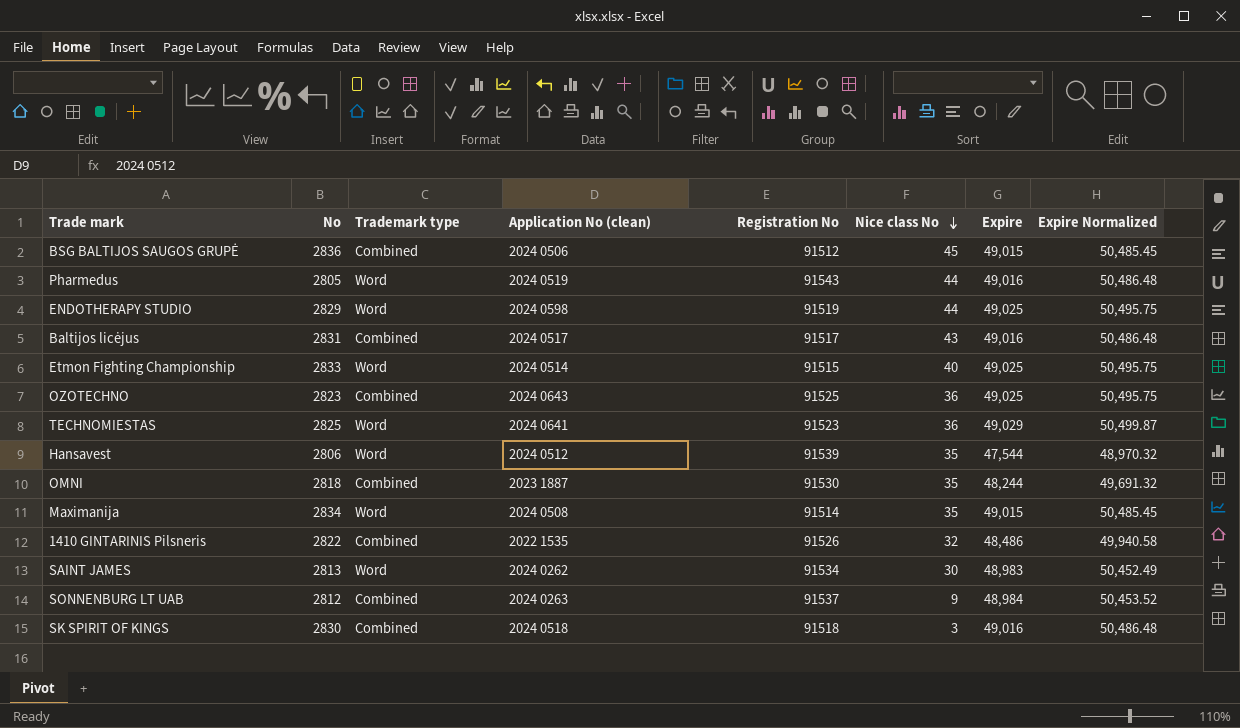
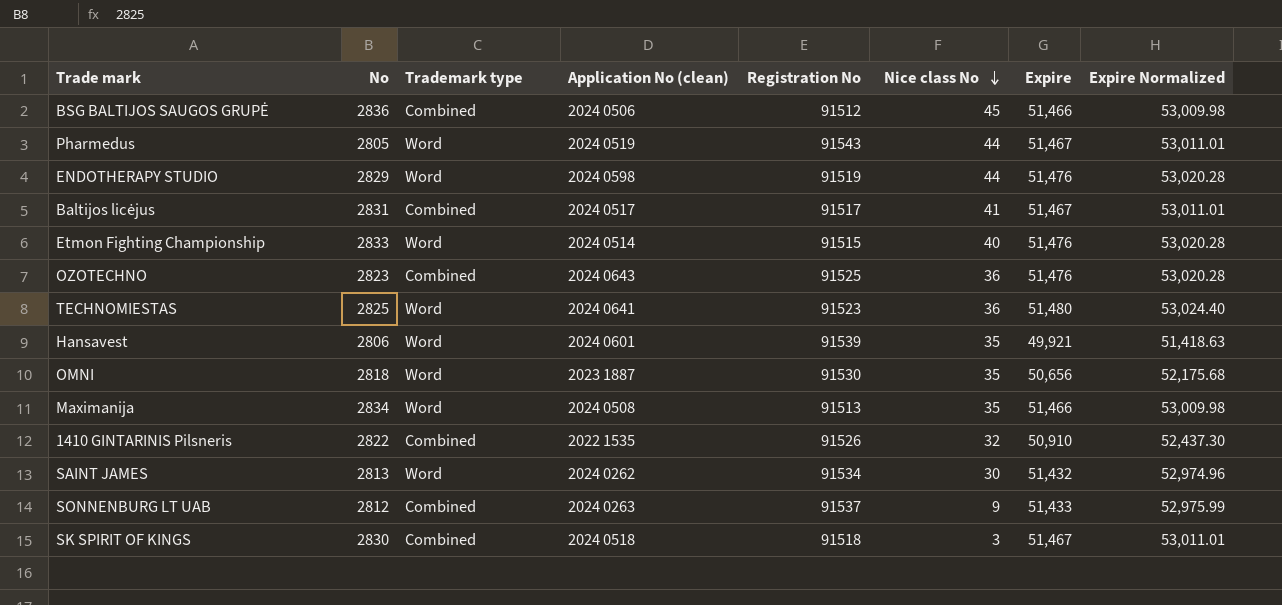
BSG BALTIJOS SAUGOS GRUPĖ | Expire: 49,015 -> 51,466
BSG BALTIJOS SAUGOS GRUPĖ | Expire Normalized: 50,485.45 -> 53,009.98
Pharmedus | Expire: 49,016 -> 51,467
Pharmedus | Expire Normalized: 50,486.48 -> 53,011.01
ENDOTHERAPY STUDIO | Expire: 49,025 -> 51,476
ENDOTHERAPY STUDIO | Expire Normalized: 50,495.75 -> 53,020.28
Baltijos licėjus | Nice class No: 43 -> 41
Baltijos licėjus | Expire: 49,016 -> 51,467
Baltijos licėjus | Expire Normalized: 50,486.48 -> 53,011.01
Etmon Fighting Championship | Expire: 49,025 -> 51,476
Etmon Fighting Championship | Expire Normalized: 50,495.75 -> 53,020.28
OZOTECHNO | Expire: 49,025 -> 51,476
OZOTECHNO | Expire Normalized: 50,495.75 -> 53,020.28
TECHNOMIESTAS | Expire: 49,029 -> 51,480
TECHNOMIESTAS | Expire Normalized: 50,499.87 -> 53,024.40
Hansavest | Application No (clean): 2024 0512 -> 2024 0601
Hansavest | Expire: 47,544 -> 49,921
Hansavest | Expire Normalized: 48,970.32 -> 51,418.63
OMNI | Trademark type: Combined -> Word
OMNI | Expire: 48,244 -> 50,656
OMNI | Expire Normalized: 49,691.32 -> 52,175.68
Maximanija | Registration No: 91514 -> 91513
Maximanija | Expire: 49,015 -> 51,466
Maximanija | Expire Normalized: 50,485.45 -> 53,009.98
1410 GINTARINIS Pilsneris | Expire: 48,486 -> 50,910
1410 GINTARINIS Pilsneris | Expire Normalized: 49,940.58 -> 52,437.30
SAINT JAMES | Expire: 48,983 -> 51,432
SAINT JAMES | Expire Normalized: 50,452.49 -> 52,974.96
SONNENBURG LT UAB | Expire: 48,984 -> 51,433
SONNENBURG LT UAB | Expire Normalized: 50,453.52 -> 52,975.99
SK SPIRIT OF KINGS | Expire: 49,016 -> 51,467
SK SPIRIT OF KINGS | Expire Normalized: 50,486.48 -> 53,011.01

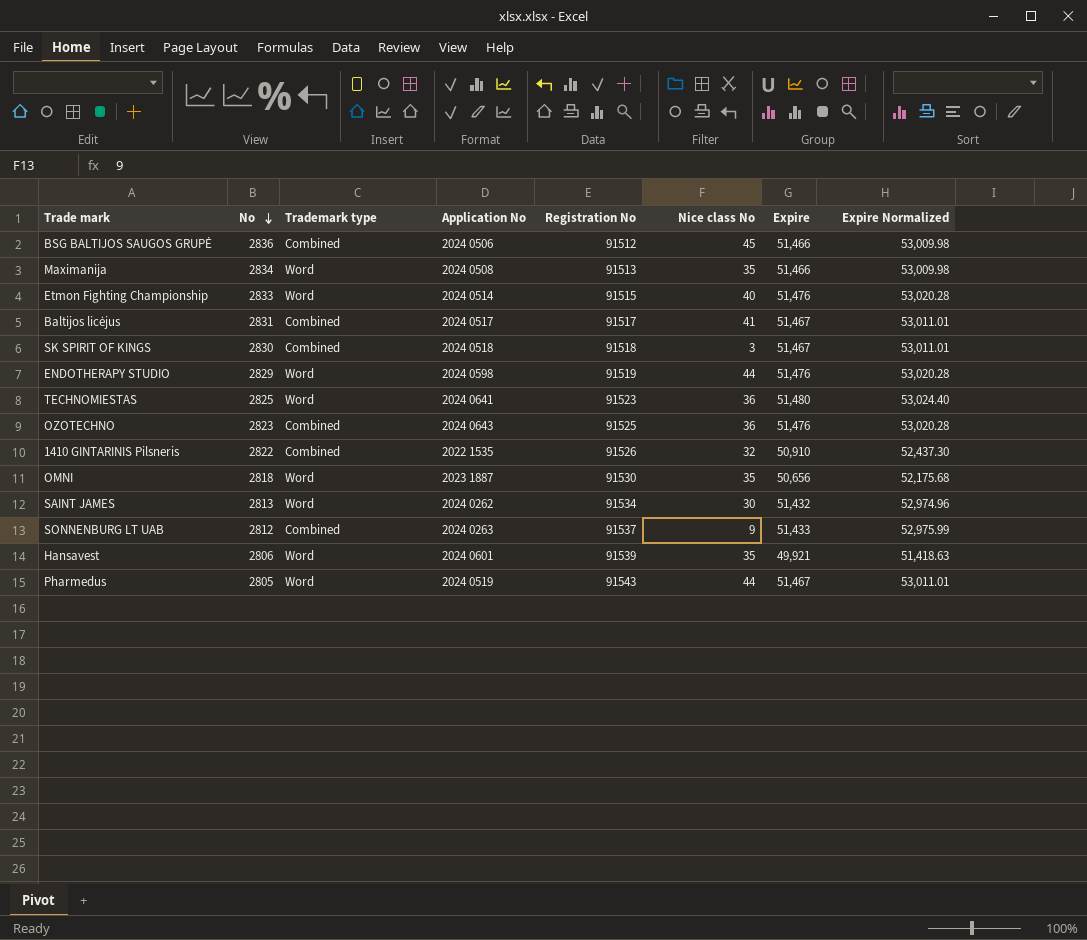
row order: Nice class No descending -> No descending
column name: Application No (clean) -> Application No

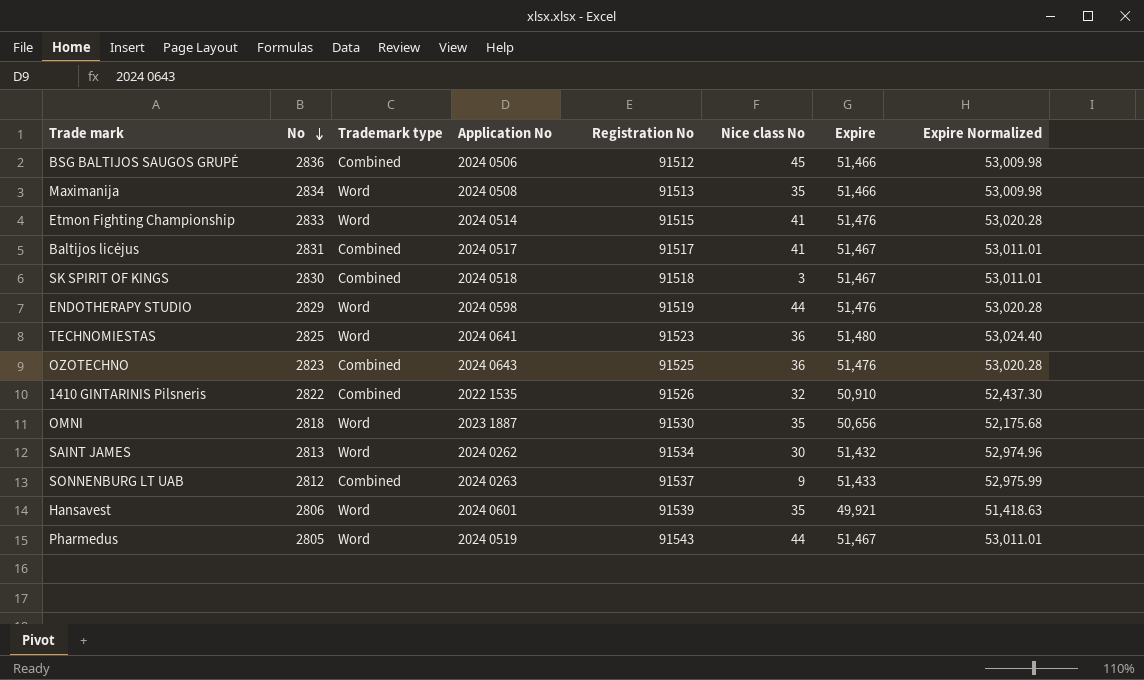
Etmon Fighting Championship | Nice class No: 40 -> 41

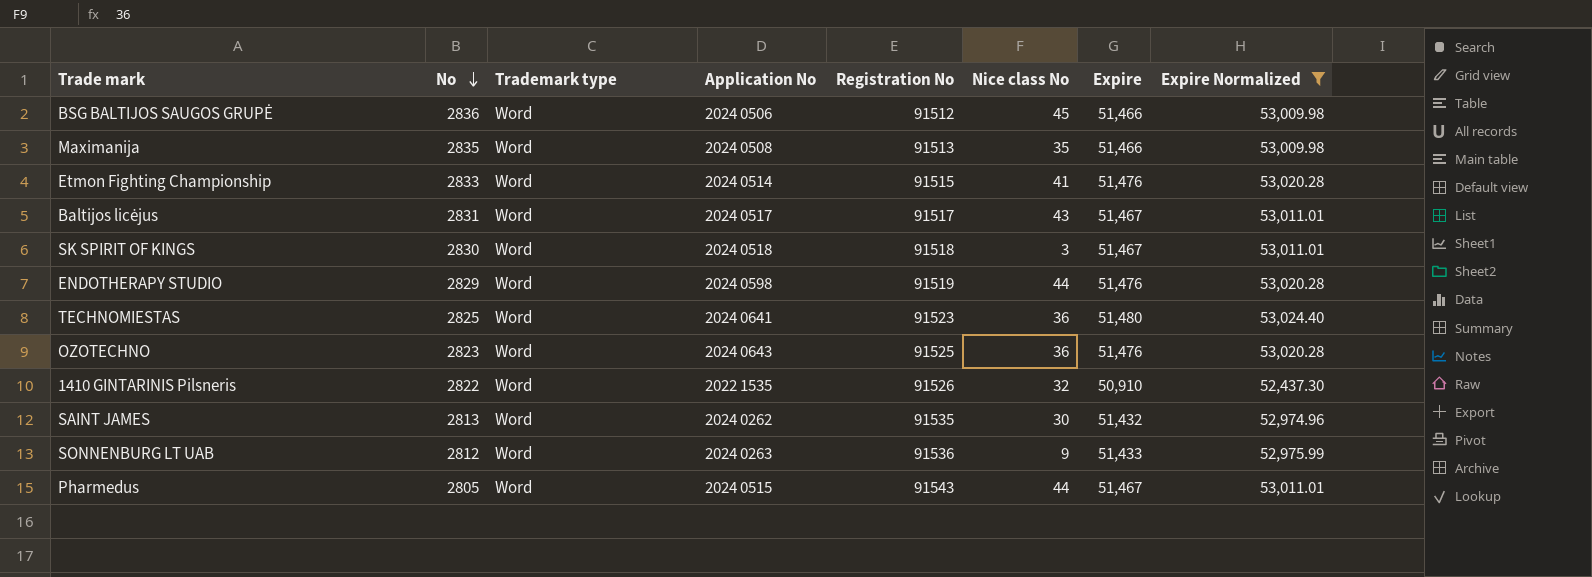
filter: none -> Expire Normalized >= 52,437.30
BSG BALTIJOS SAUGOS GRUPĖ | Trademark type: Combined -> Word
Maximanija | No: 2834 -> 2835
Baltijos licėjus | Trademark type: Combined -> Word
Baltijos licėjus | Nice class No: 41 -> 43
SK SPIRIT OF KINGS | Trademark type: Combined -> Word
OZOTECHNO | Trademark type: Combined -> Word
1410 GINTARINIS Pilsneris | Trademark type: Combined -> Word
SAINT JAMES | Registration No: 91534 -> 91535
SONNENBURG LT UAB | Trademark type: Combined -> Word
SONNENBURG LT UAB | Registration No: 91537 -> 91536
Pharmedus | Application No: 2024 0519 -> 2024 0515

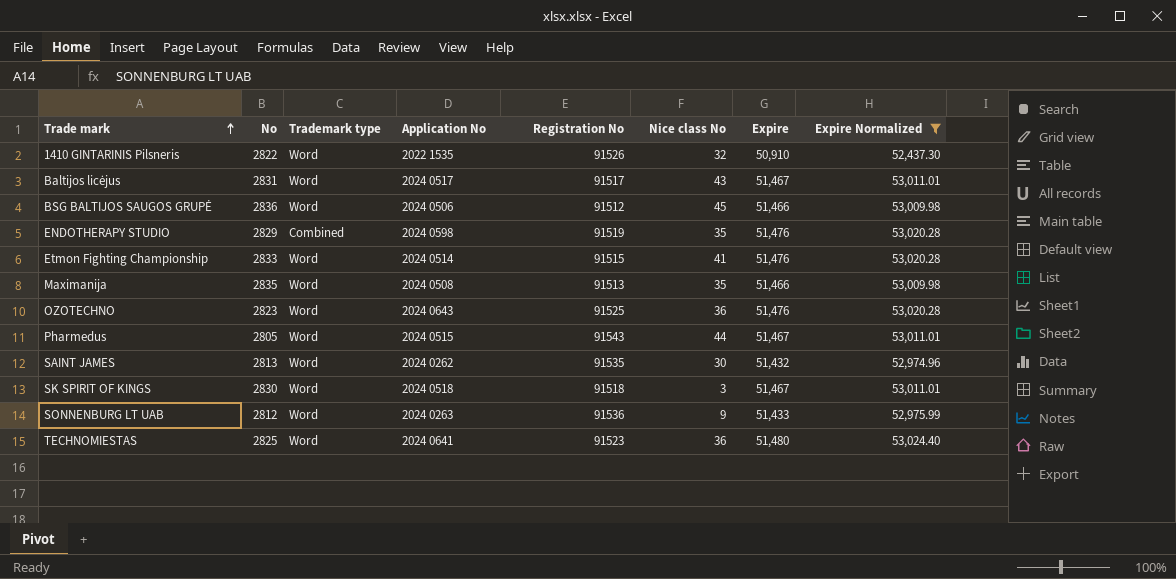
row order: No descending -> Trade mark ascending
ENDOTHERAPY STUDIO | Trademark type: Word -> Combined
ENDOTHERAPY STUDIO | Nice class No: 44 -> 35

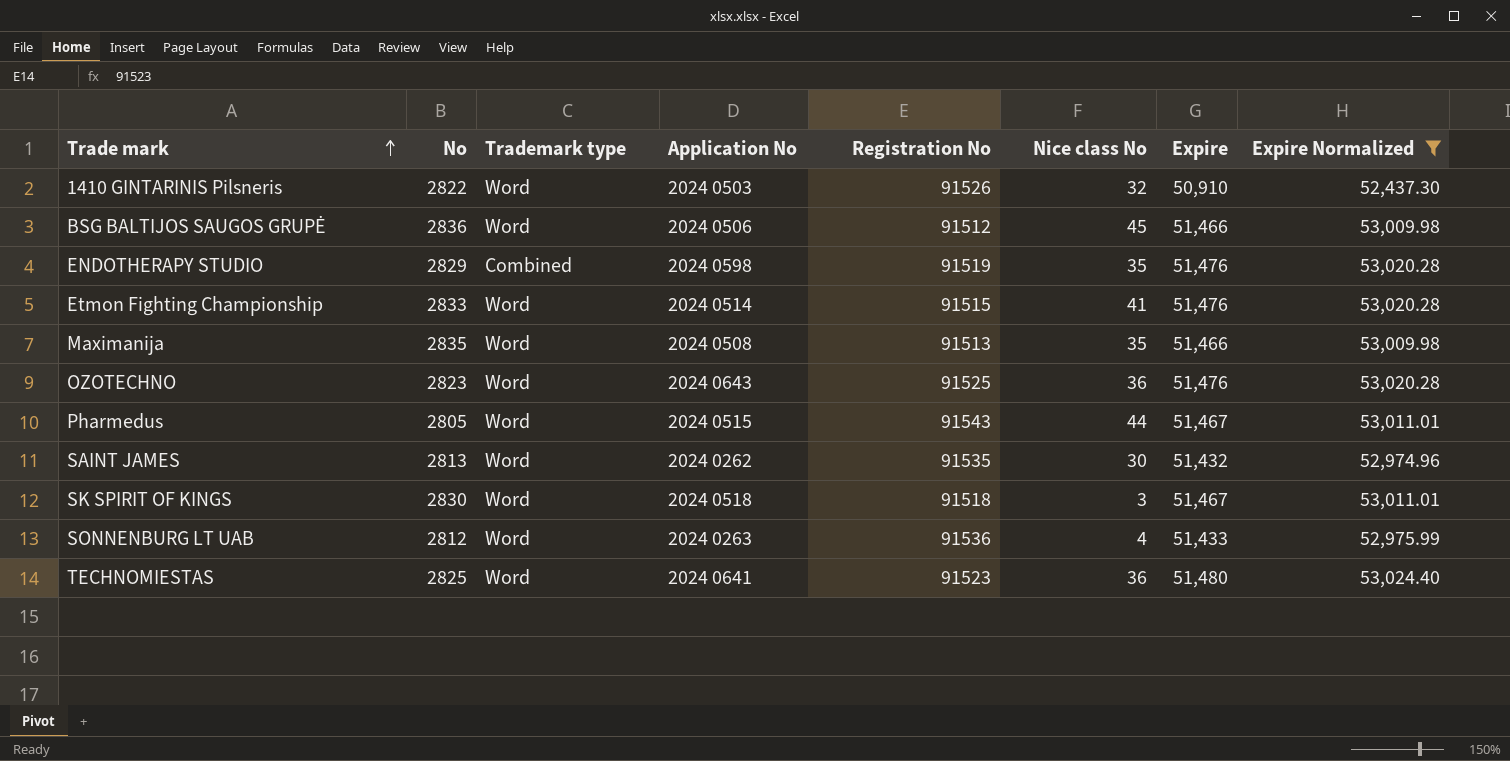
row Baltijos licėjus: 2831 | Word | 2024 0517 | 91517 | 43 | 51,467 | 53,011.01 -> none
1410 GINTARINIS Pilsneris | Application No: 2022 1535 -> 2024 0503
SONNENBURG LT UAB | Nice class No: 9 -> 4

